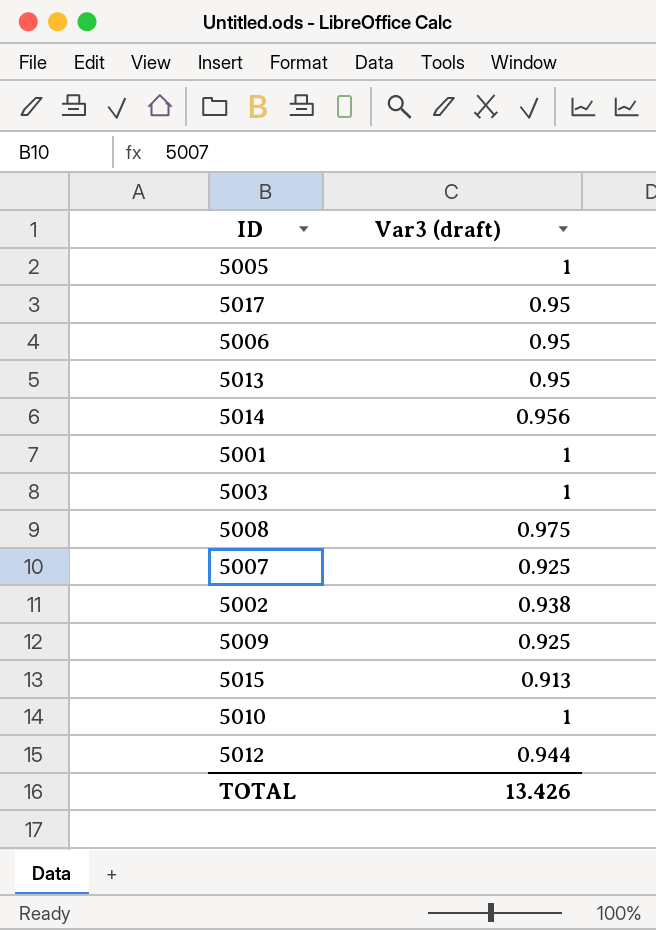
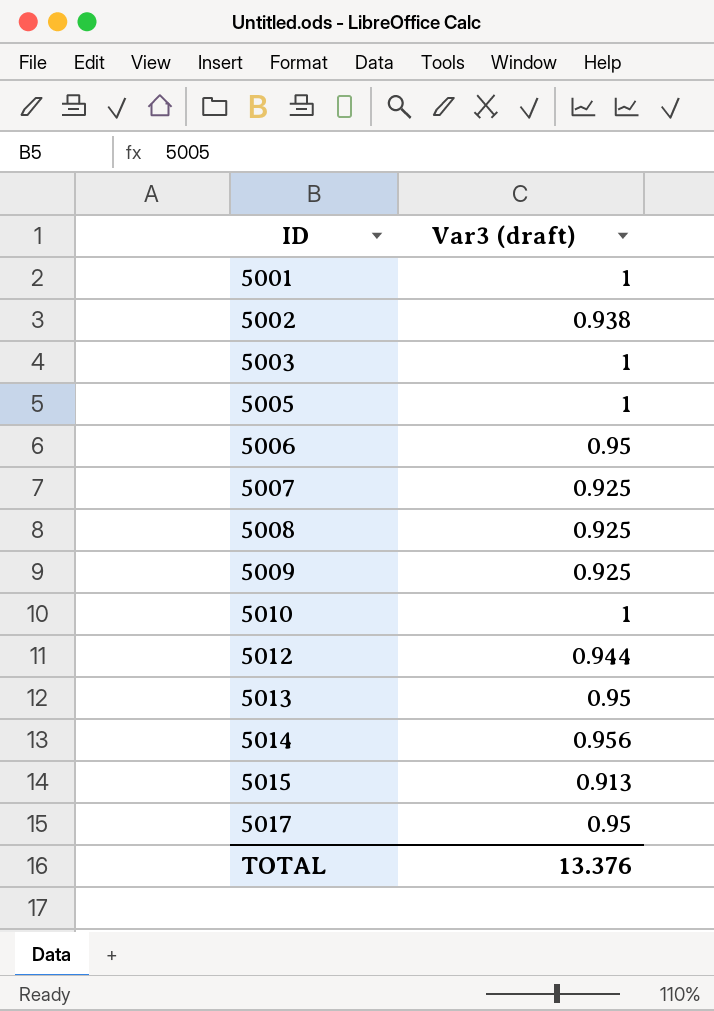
row order: none -> ID ascending
5008 | Var3 (draft): 0.975 -> 0.925
TOTAL | Var3 (draft): 13.426 -> 13.376

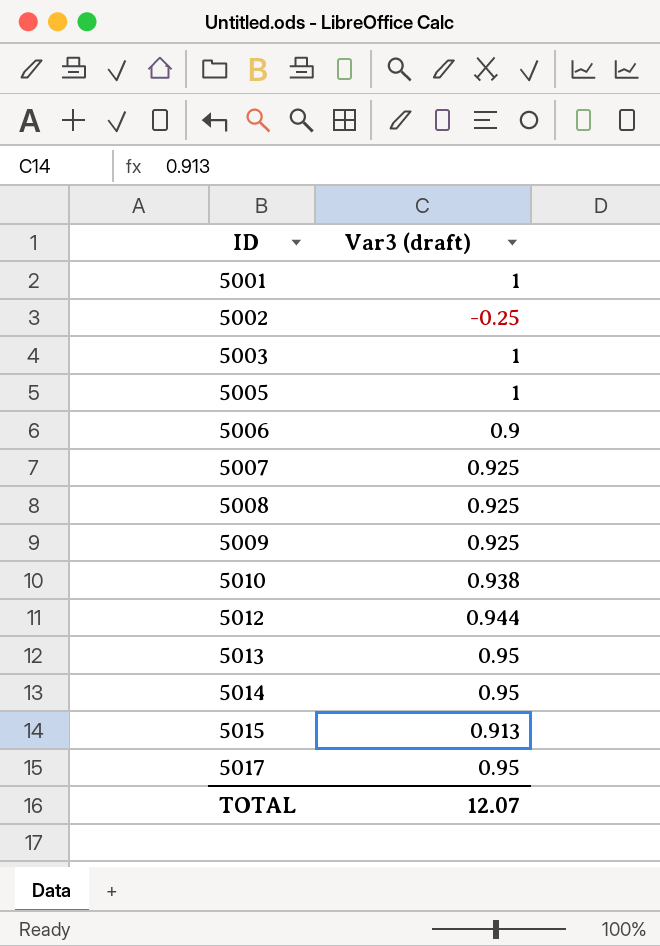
5002 | Var3 (draft): 0.938 -> -0.25
5006 | Var3 (draft): 0.95 -> 0.9
5010 | Var3 (draft): 1 -> 0.938
5014 | Var3 (draft): 0.956 -> 0.95
TOTAL | Var3 (draft): 13.376 -> 12.07

